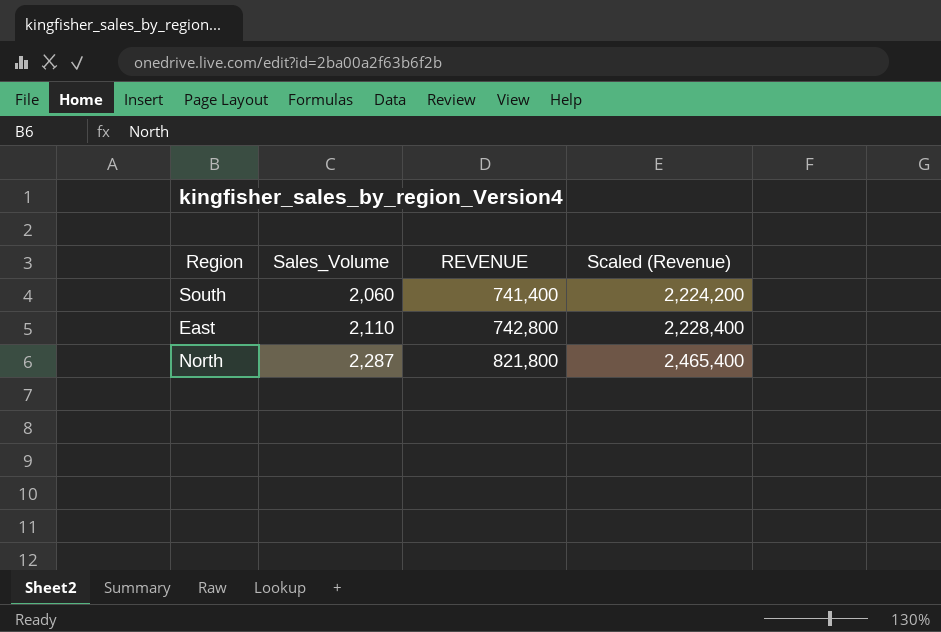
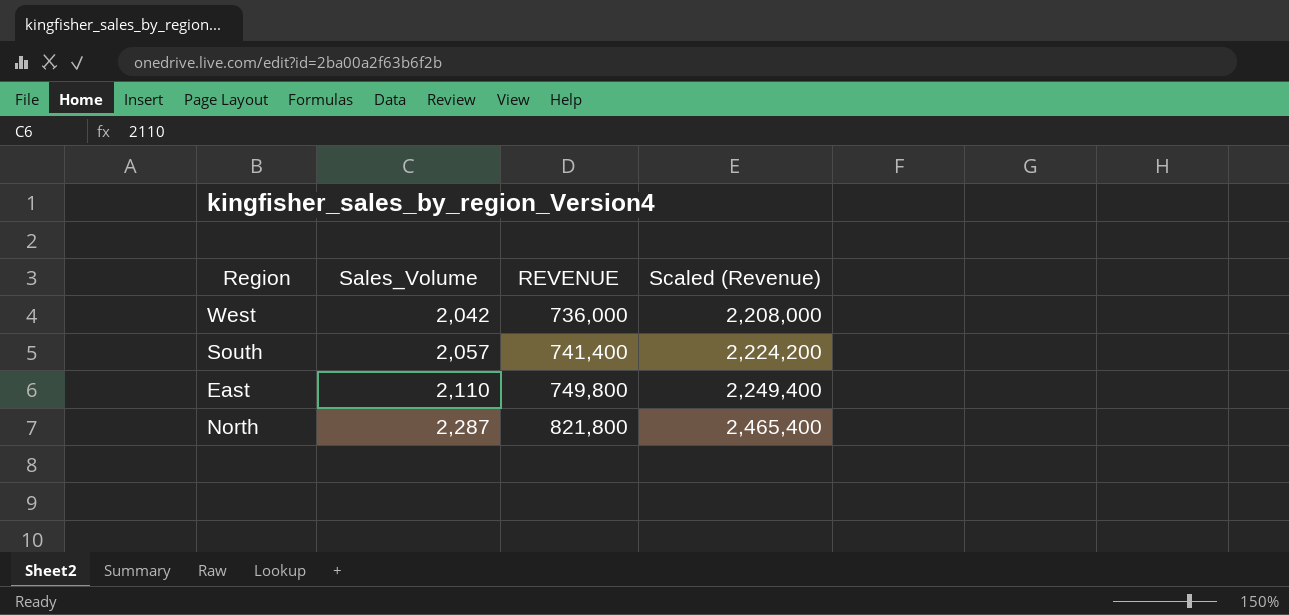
row West: none -> 2,042 | 736,000 | 2,208,000
South | Sales_Volume: 2,060 -> 2,057
East | REVENUE: 742,800 -> 749,800
East | Scaled (Revenue): 2,228,400 -> 2,249,400

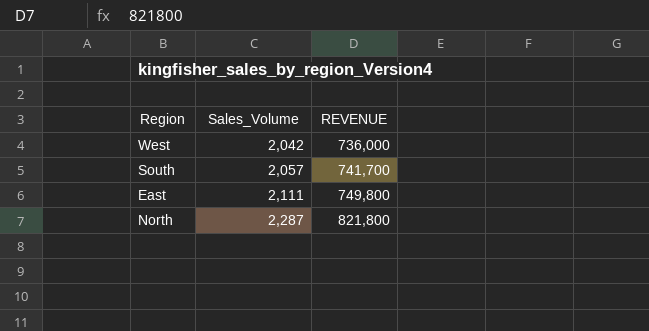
column Scaled (Revenue) | formula: [REVENUE] * 3 -> none
South | REVENUE: 741,400 -> 741,700
East | Sales_Volume: 2,110 -> 2,111

